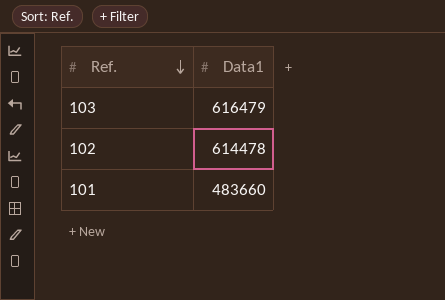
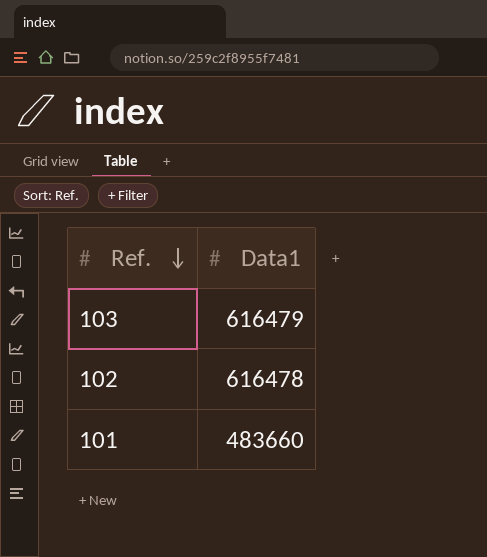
102 | Data1: 614478 -> 616478

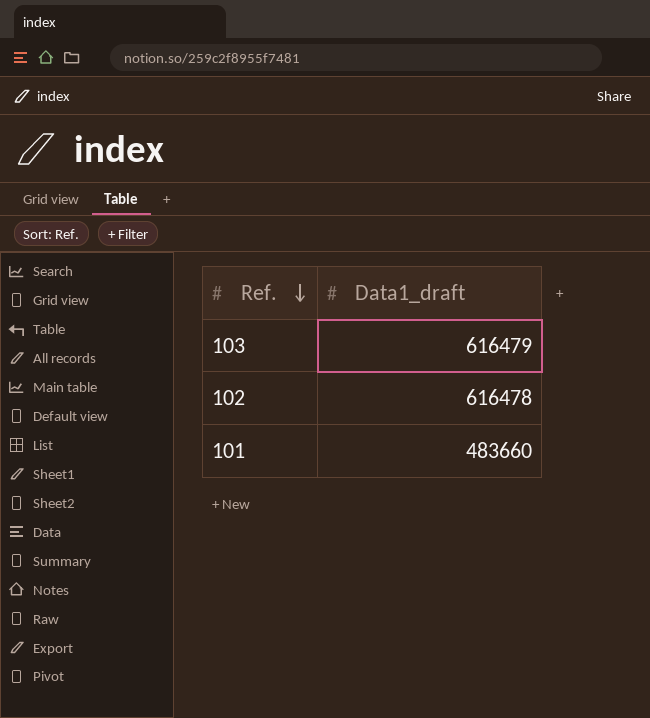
column name: Data1 -> Data1_draft

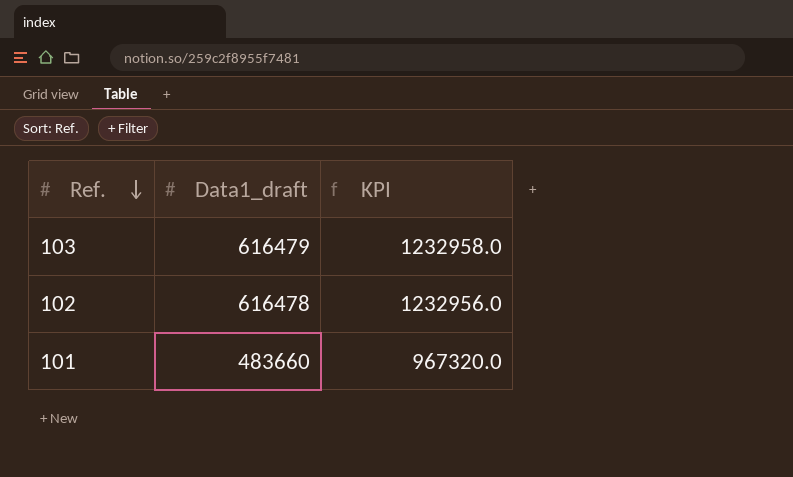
column KPI | formula: none -> [Data1_draft] * 2

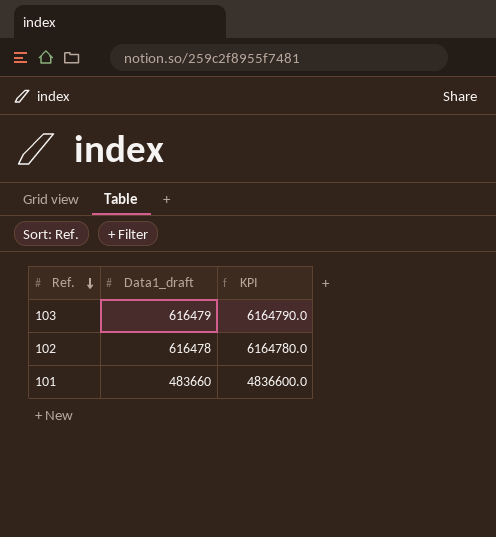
column KPI | formula: [Data1_draft] * 2 -> [Data1_draft] * 10

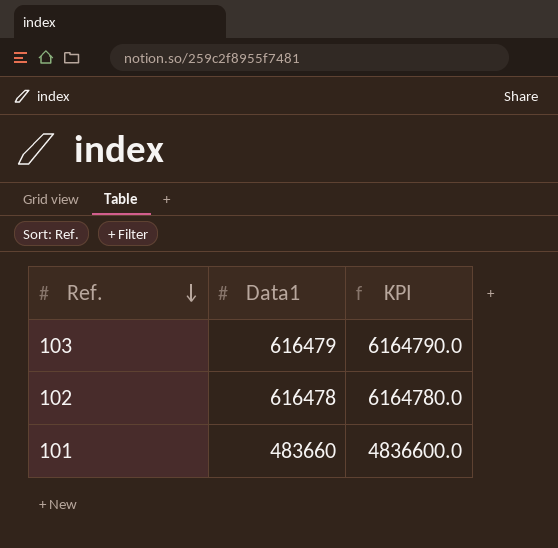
column name: Data1_draft -> Data1

